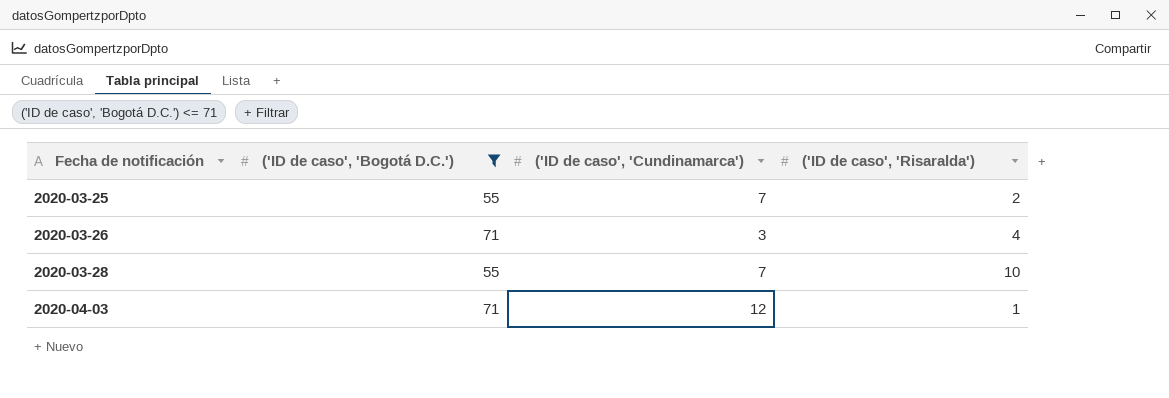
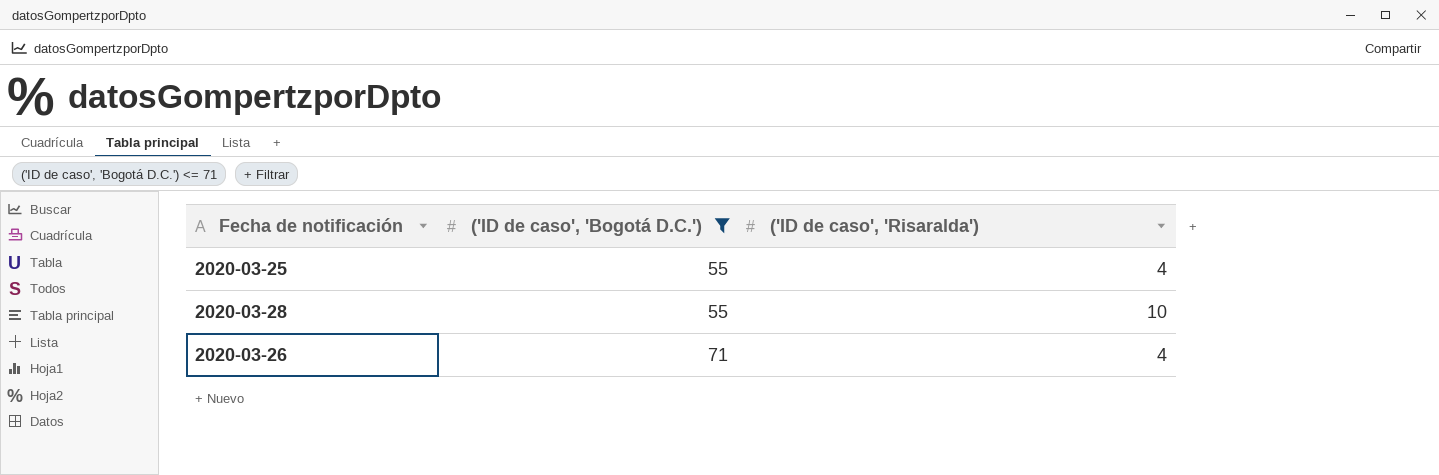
row order: Fecha de notificación ascending -> ('ID de caso', 'Bogotá D.C.') ascending
column ('ID de caso', 'Cundinamarca') | position: 3 -> none
row 2020-04-03: 71 | 12 | 1 -> none
2020-03-25 | ('ID de caso', 'Risaralda'): 2 -> 4

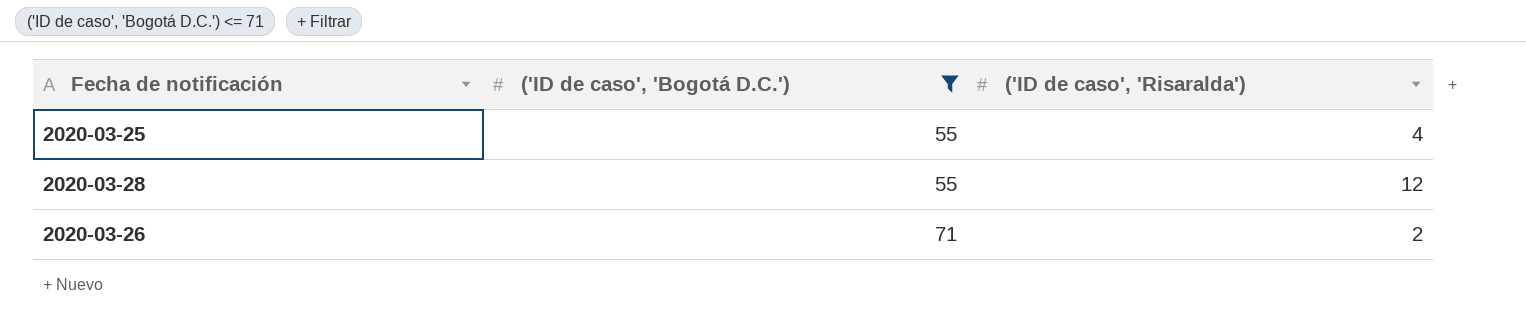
2020-03-28 | ('ID de caso', 'Risaralda'): 10 -> 12
2020-03-26 | ('ID de caso', 'Risaralda'): 4 -> 2

